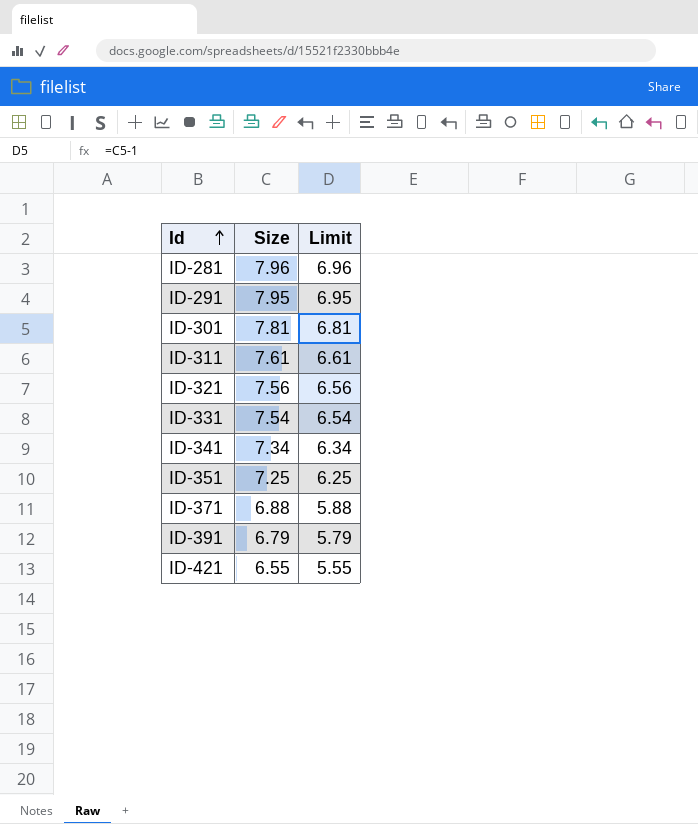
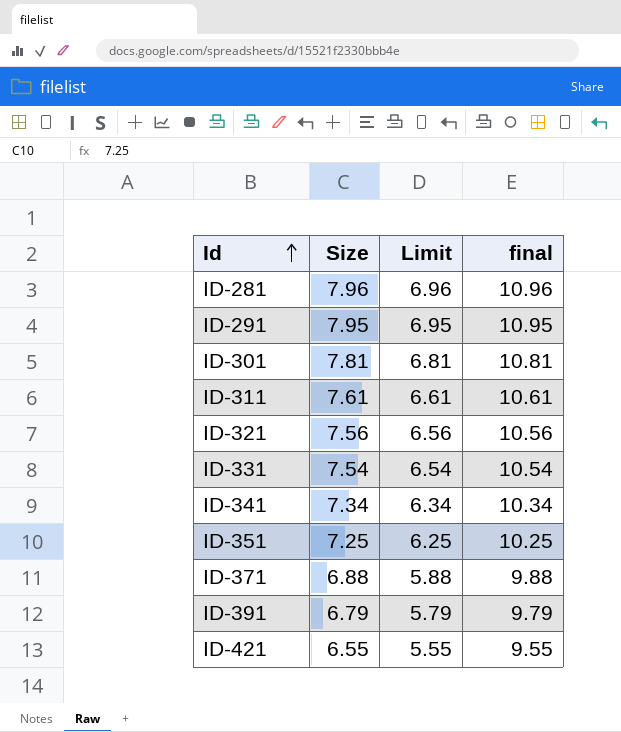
column final | formula: none -> [Size] + 3

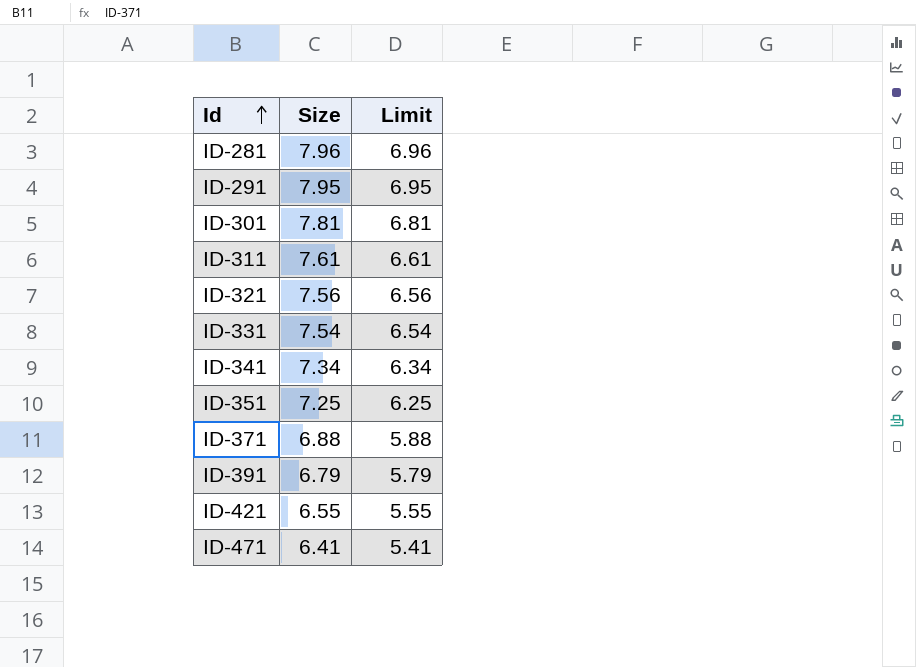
column final | formula: [Size] + 3 -> none
row ID-471: none -> 6.41 | 5.41

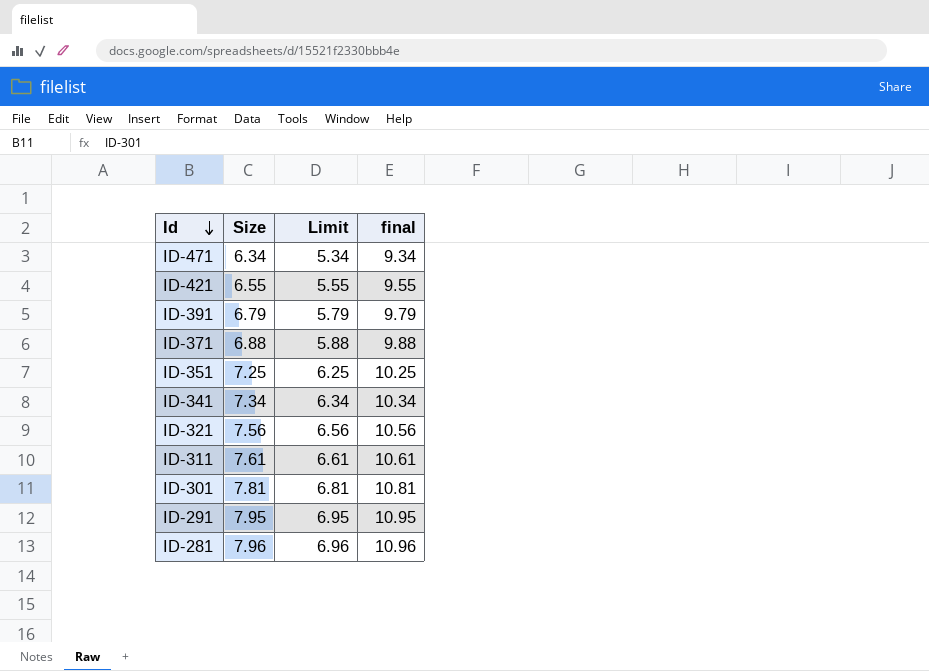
row order: Id ascending -> Id descending
column final | formula: none -> [Size] + 3
row ID-331: 7.54 | 6.54 -> none
ID-471 | Size: 6.41 -> 6.34
ID-471 | Limit: 5.41 -> 5.34

